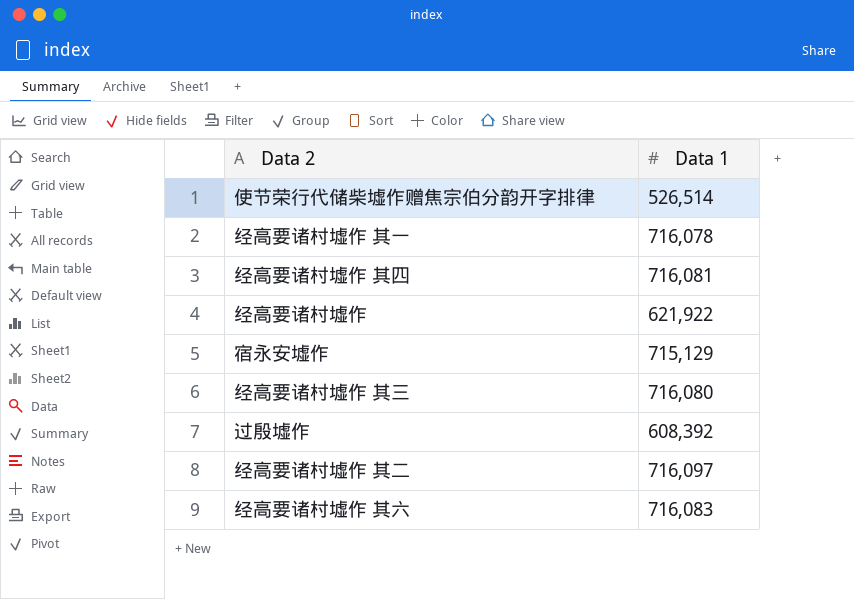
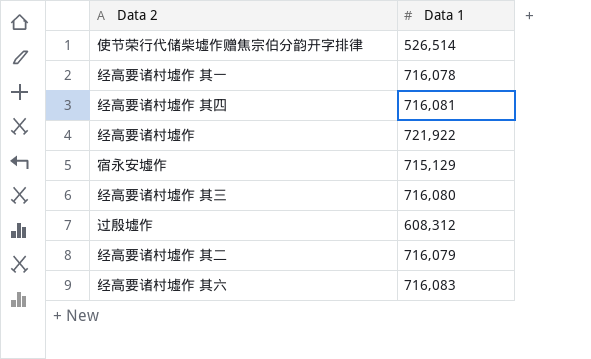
经高要诸村墟作 | Data 1: 621,922 -> 721,922
过殷墟作 | Data 1: 608,392 -> 608,312
经高要诸村墟作 其二 | Data 1: 716,097 -> 716,079

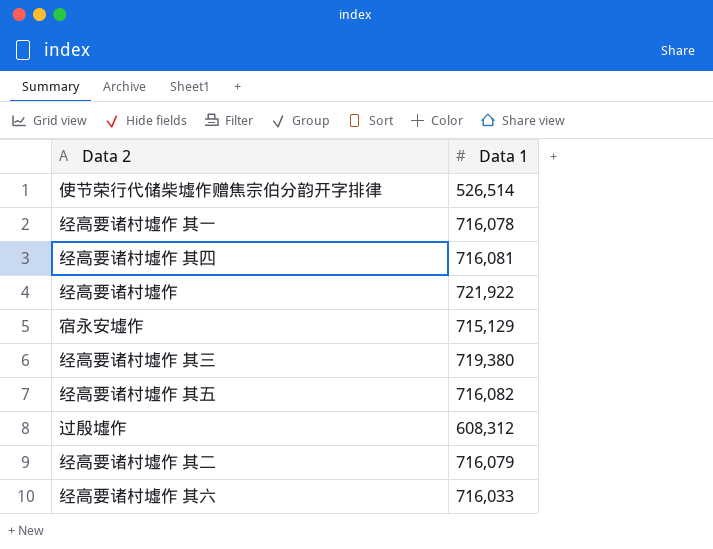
经高要诸村墟作 其三 | Data 1: 716,080 -> 719,380
row 经高要诸村墟作 其五: none -> 716,082
经高要诸村墟作 其六 | Data 1: 716,083 -> 716,033

